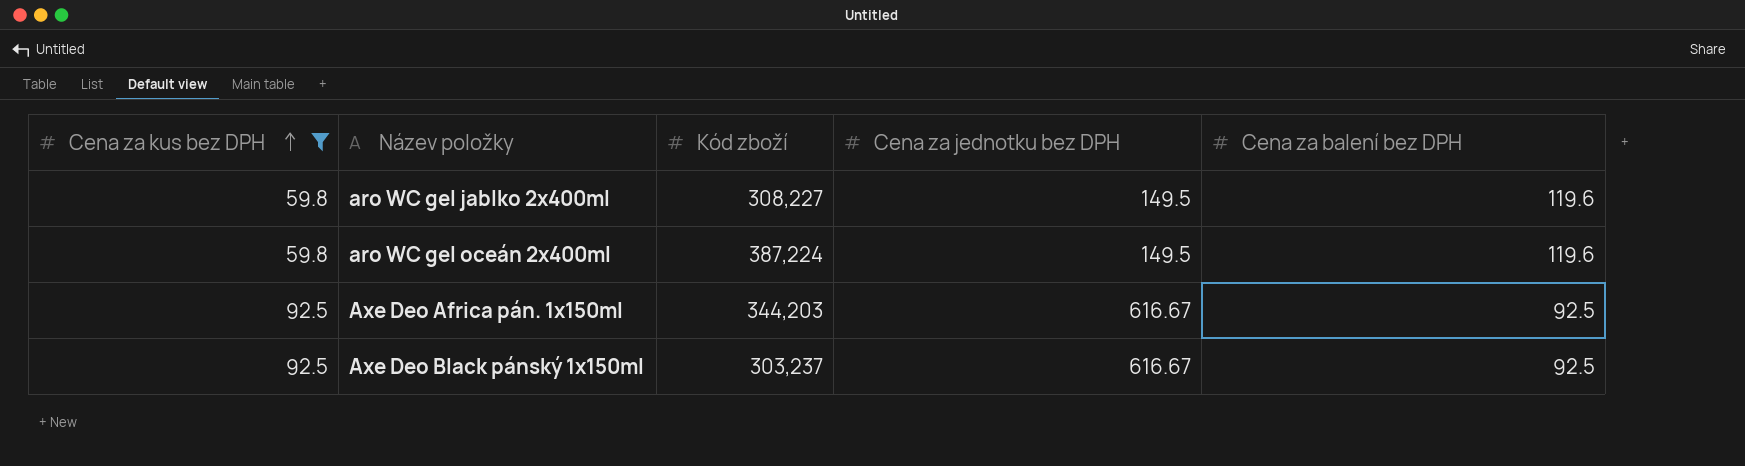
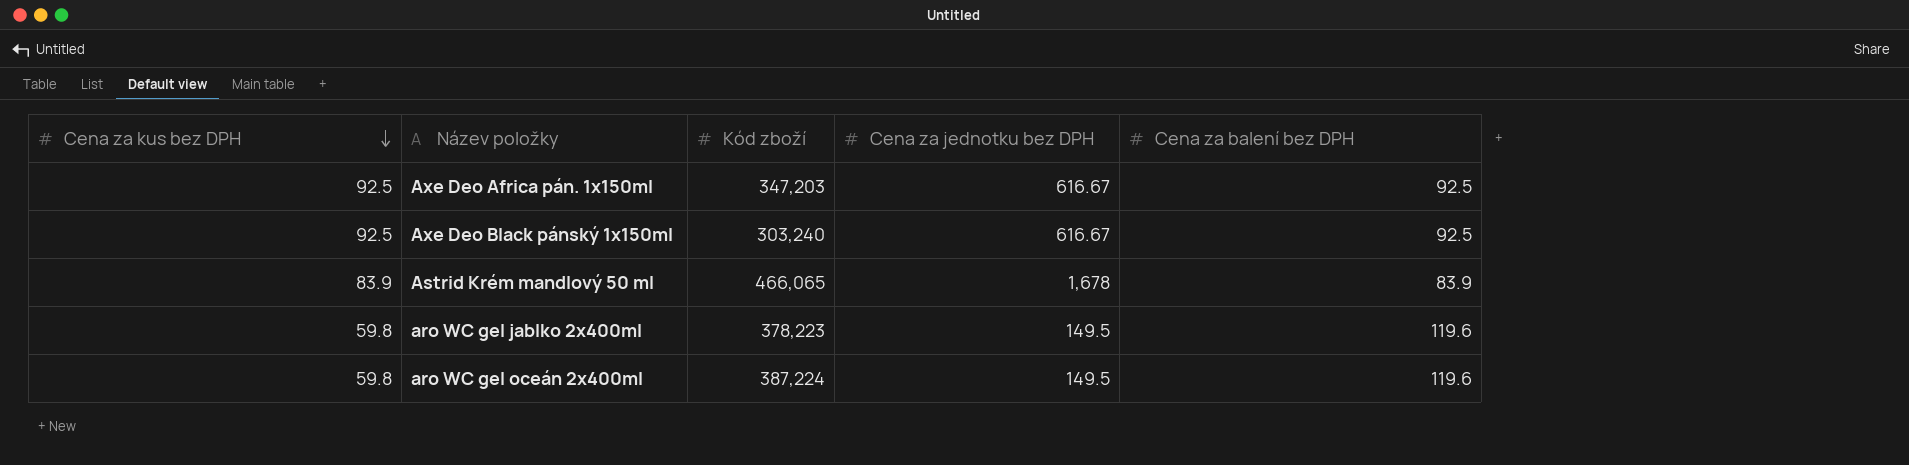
filter: Cena za kus bez DPH != 83.9 -> none
row order: Cena za kus bez DPH ascending -> Cena za kus bez DPH descending
Axe Deo Africa pán. 1x150ml | Kód zboží: 344,203 -> 347,203
Axe Deo Black pánský 1x150ml | Kód zboží: 303,237 -> 303,240
aro WC gel jablko 2x400ml | Kód zboží: 308,227 -> 378,223

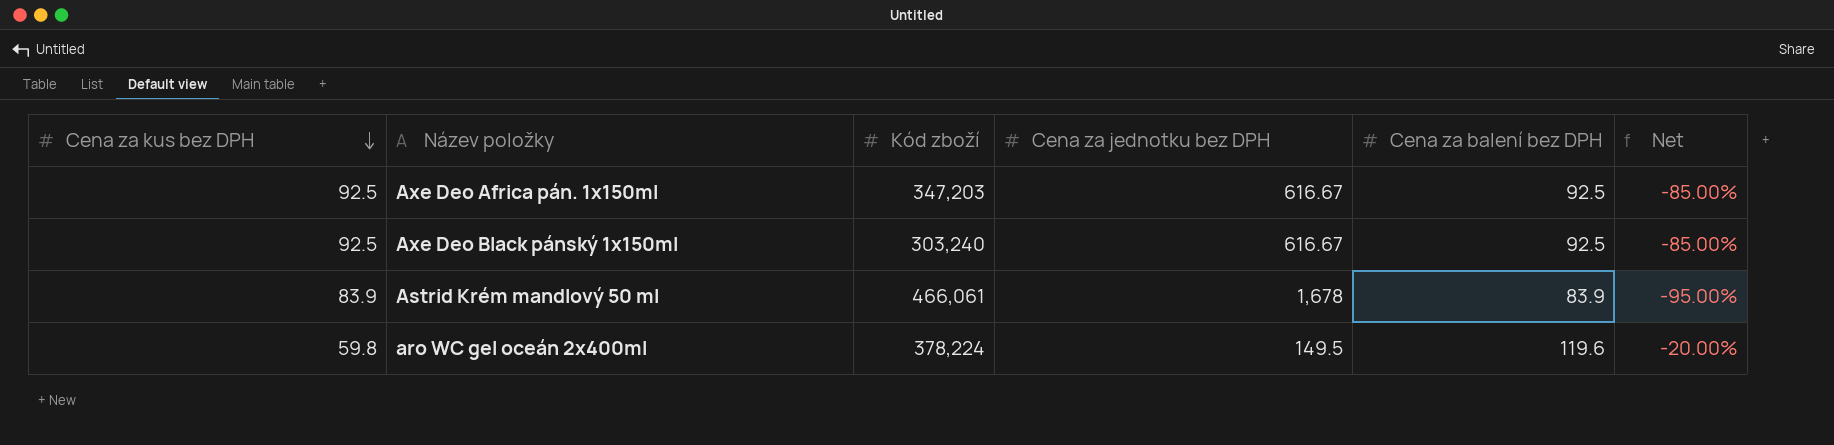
column Net | formula: none -> ([Cena za balení bez DPH] - [Cena za jednotku bez DPH]) / [Cena za jednotku bez DPH]
row aro WC gel jablko 2x400ml: 59.8 | 378,223 | 149.5 | 119.6 -> none
Astrid Krém mandlový 50 ml | Kód zboží: 466,065 -> 466,061
aro WC gel oceán 2x400ml | Kód zboží: 387,224 -> 378,224

